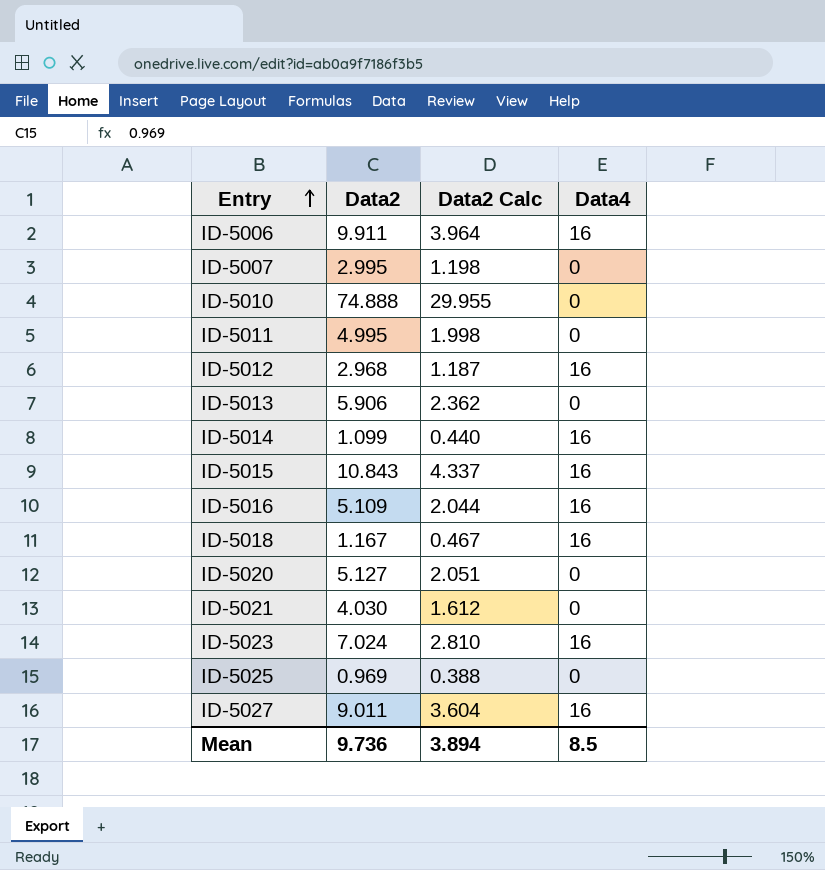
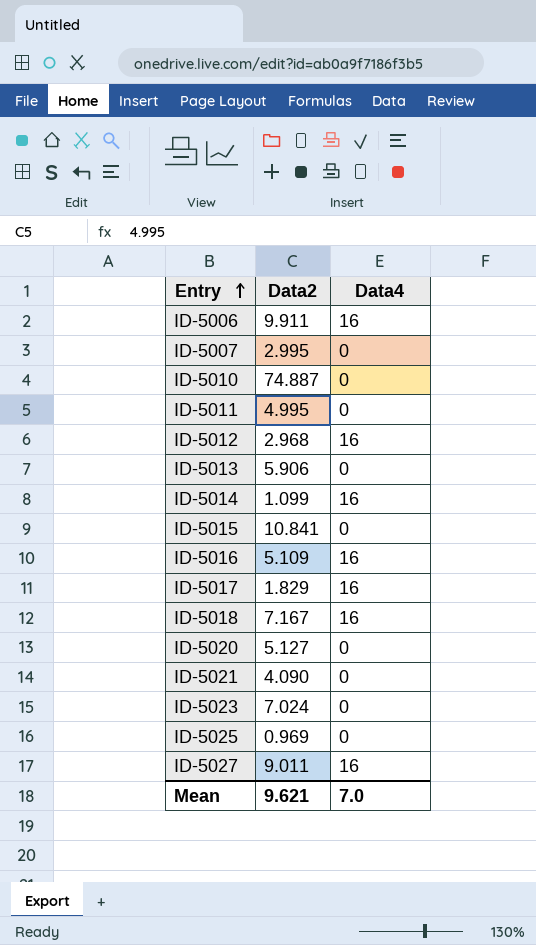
column Data2 Calc | formula: [Data2] * 0.4 -> none
ID-5010 | Data2: 74.888 -> 74.887
ID-5015 | Data2: 10.843 -> 10.841
ID-5015 | Data4: 16 -> 0
row ID-5017: none -> 1.829 | 16
ID-5018 | Data2: 1.167 -> 7.167
ID-5021 | Data2: 4.030 -> 4.090
ID-5023 | Data4: 16 -> 0
Mean | Data2: 9.736 -> 9.621
Mean | Data4: 8.5 -> 7.0

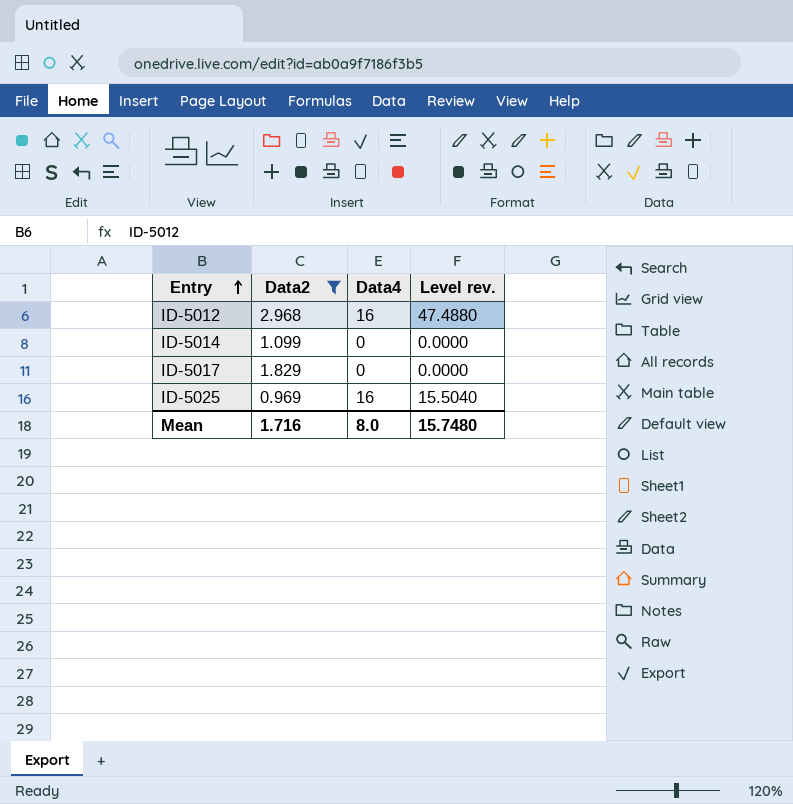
filter: none -> Data2 <= 2.968
column Level rev. | formula: none -> [Data2] * [Data4]
ID-5014 | Data4: 16 -> 0
ID-5017 | Data4: 16 -> 0
ID-5025 | Data4: 0 -> 16
Mean | Data2: 9.621 -> 1.716
Mean | Data4: 7.0 -> 8.0

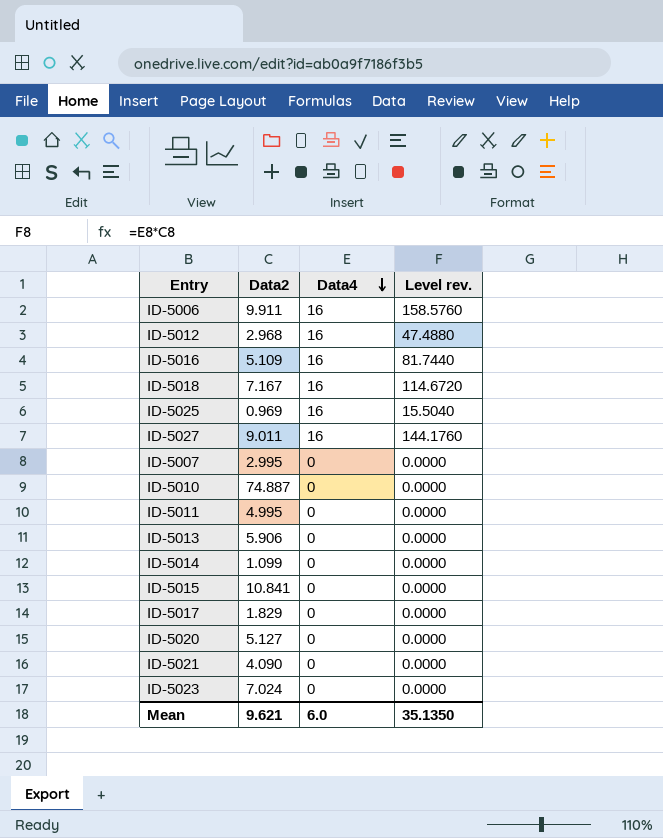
filter: Data2 <= 2.968 -> none
row order: Entry ascending -> Data4 descending
Mean | Data2: 1.716 -> 9.621
Mean | Data4: 8.0 -> 6.0
Mean | Level rev.: 15.7480 -> 35.1350

